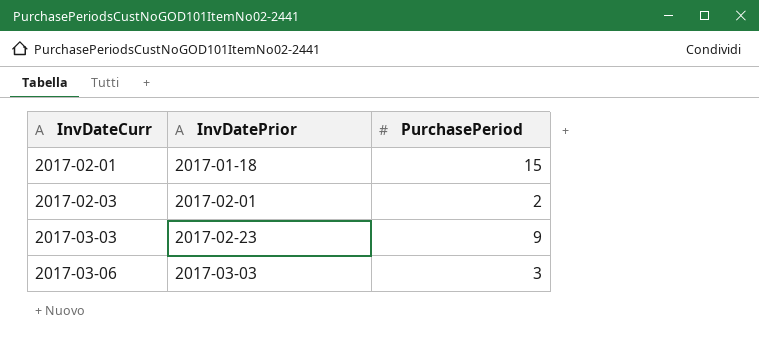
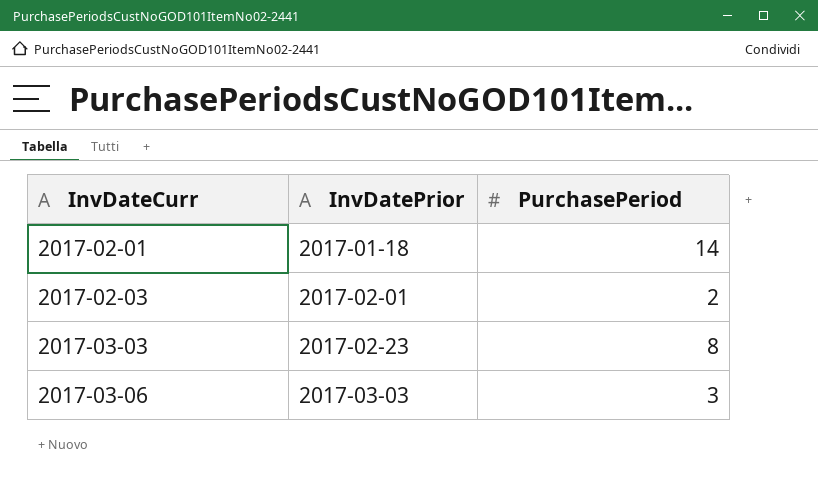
2017-02-01 | PurchasePeriod: 15 -> 14
2017-03-03 | PurchasePeriod: 9 -> 8

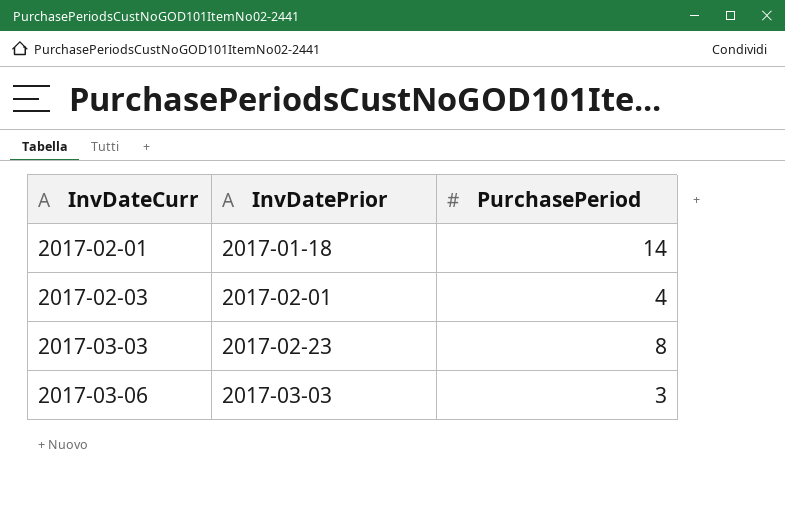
2017-02-03 | PurchasePeriod: 2 -> 4

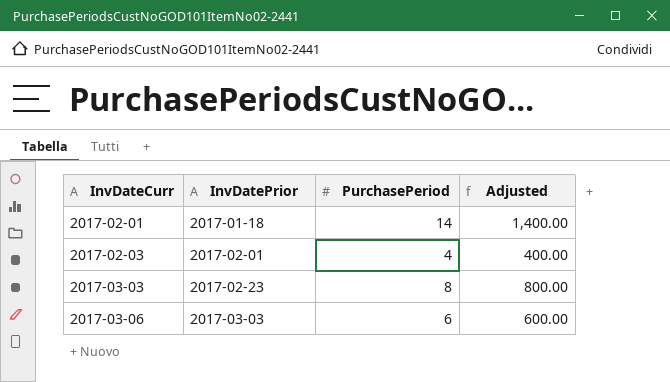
column Adjusted | formula: none -> [PurchasePeriod] * 100
2017-03-06 | PurchasePeriod: 3 -> 6

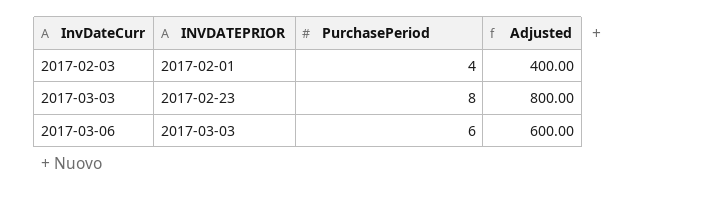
column name: InvDatePrior -> INVDATEPRIOR
row 2017-02-01: 2017-01-18 | 14 | 1,400.00 -> none

